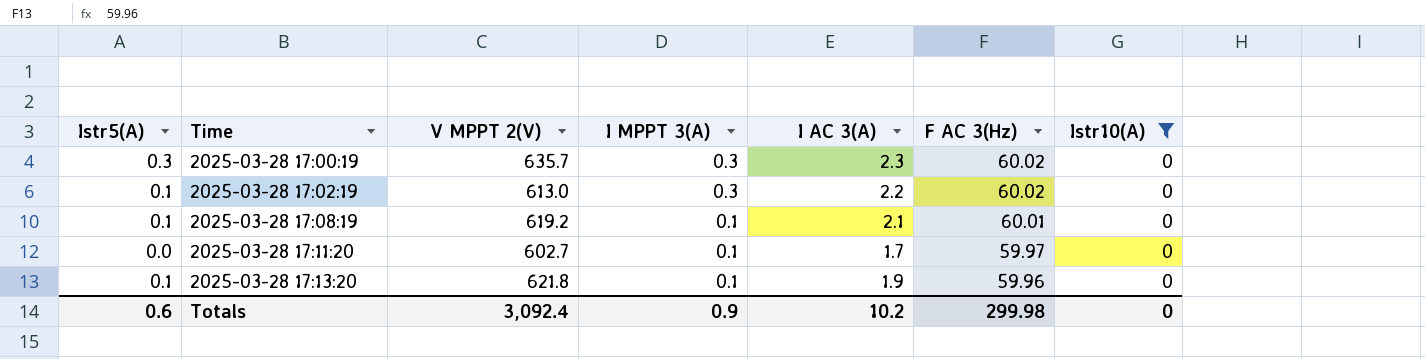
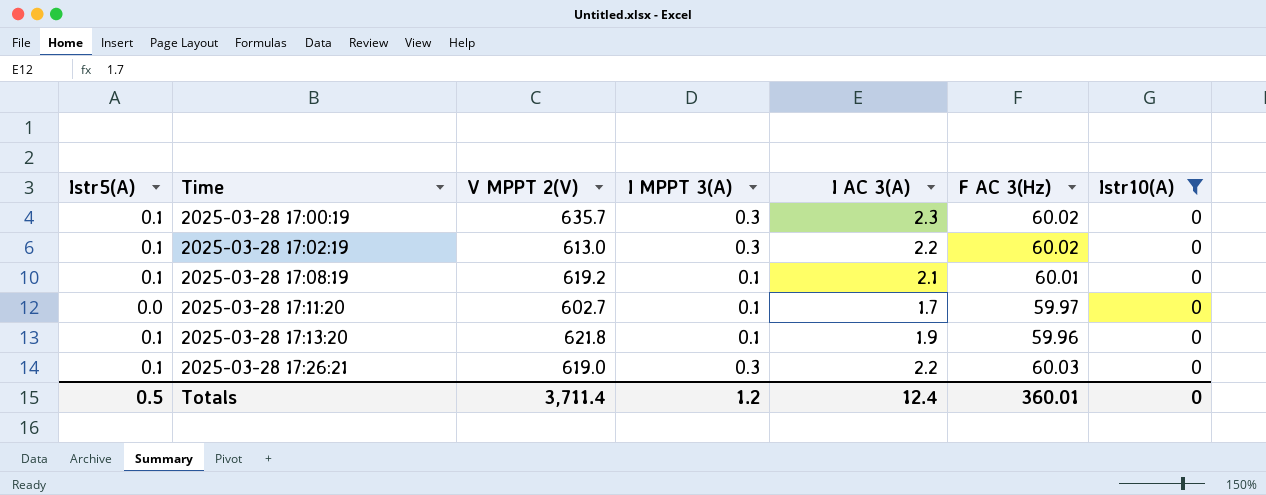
2025-03-28 17:00:19 | Istr5(A): 0.3 -> 0.1
row 2025-03-28 17:26:21: none -> 0.1 | 619.0 | 0.3 | 2.2 | 60.03 | 0
Totals | Istr5(A): 0.6 -> 0.5
Totals | V MPPT 2(V): 3,092.4 -> 3,711.4
Totals | I MPPT 3(A): 0.9 -> 1.2
Totals | I AC 3(A): 10.2 -> 12.4
Totals | F AC 3(Hz): 299.98 -> 360.01

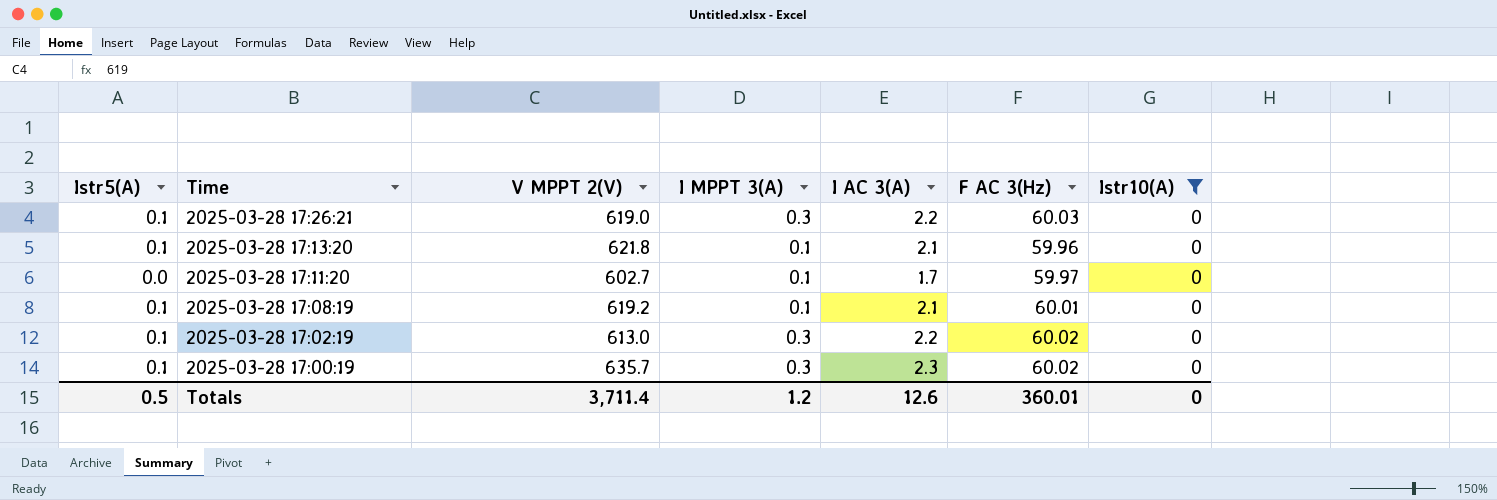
row order: Time ascending -> Time descending
2025-03-28 17:13:20 | I AC 3(A): 1.9 -> 2.1
Totals | I AC 3(A): 12.4 -> 12.6

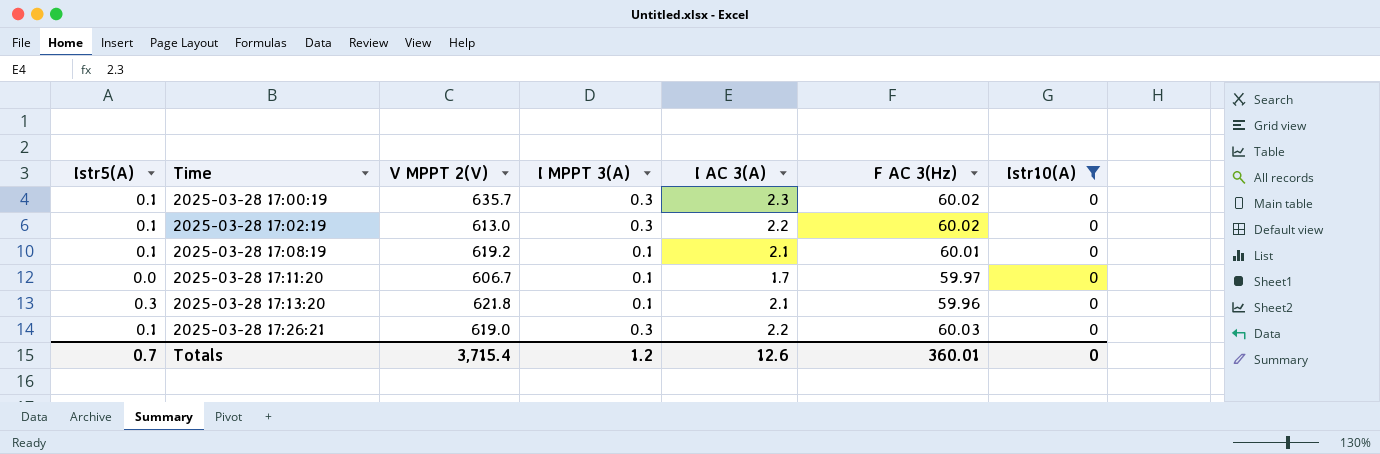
row order: Time descending -> Time ascending
2025-03-28 17:11:20 | V MPPT 2(V): 602.7 -> 606.7
2025-03-28 17:13:20 | Istr5(A): 0.1 -> 0.3
Totals | Istr5(A): 0.5 -> 0.7
Totals | V MPPT 2(V): 3,711.4 -> 3,715.4

